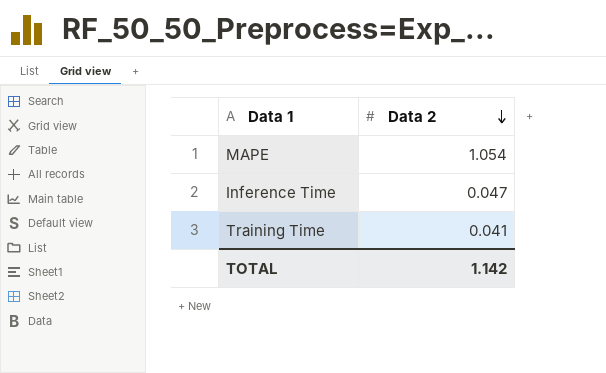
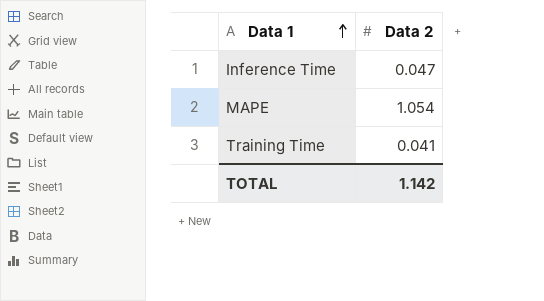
row order: Data 2 descending -> Data 1 ascending

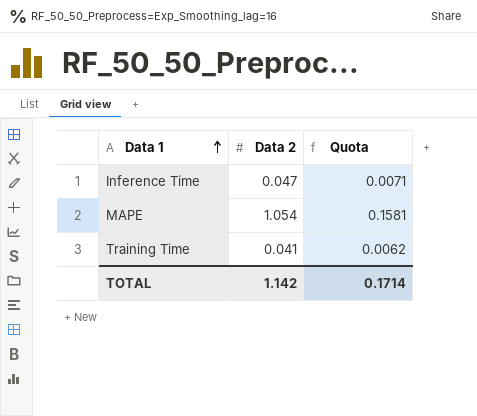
column Quota | formula: none -> [Data 2] * 0.15

